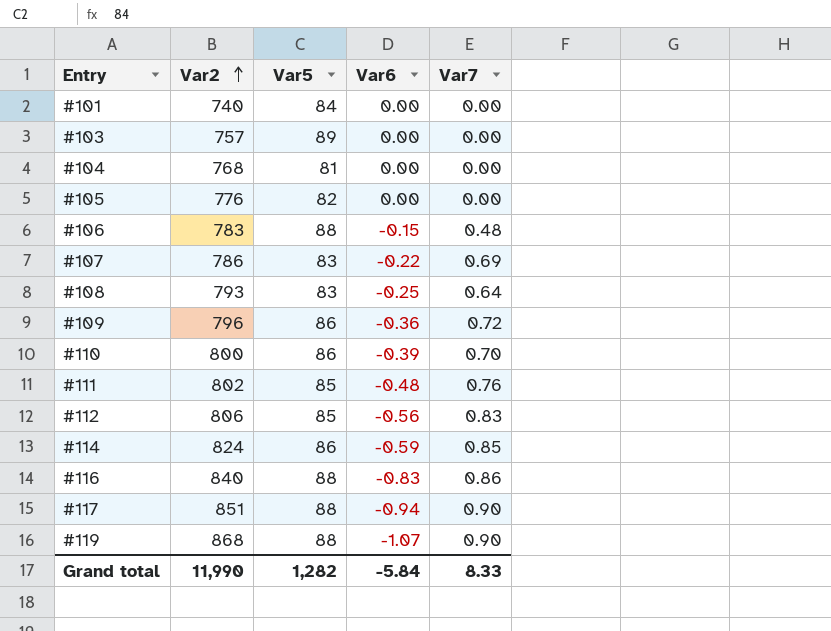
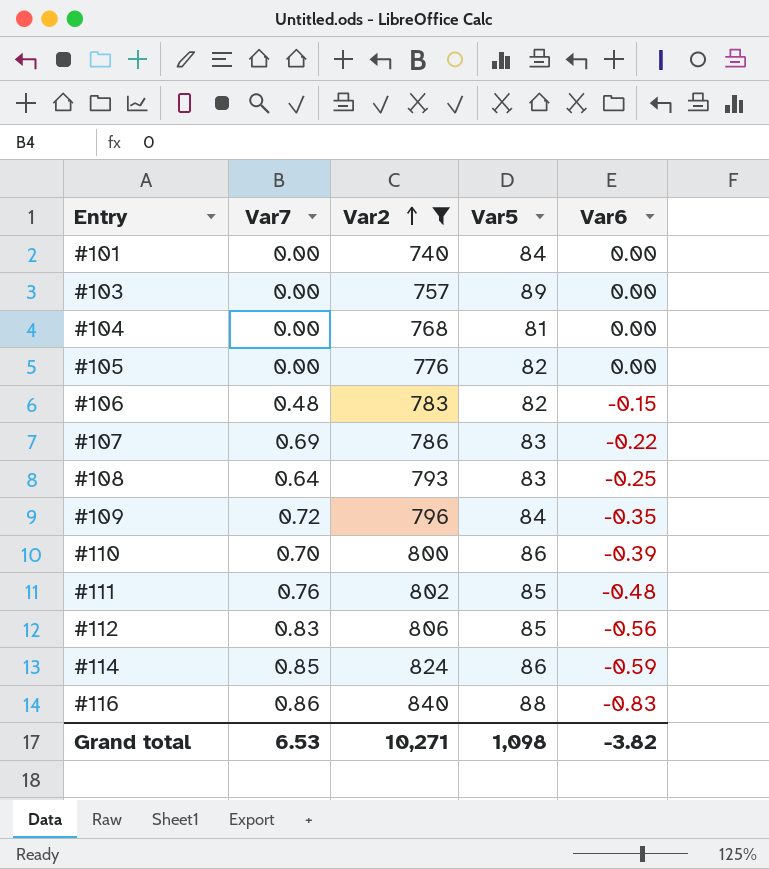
filter: none -> Var2 <= 840
column Var7 | position: 5 -> 2
#106 | Var5: 88 -> 82
#109 | Var5: 86 -> 84
#109 | Var6: -0.36 -> -0.35
Grand total | Var7: 8.33 -> 6.53
Grand total | Var2: 11,990 -> 10,271
Grand total | Var5: 1,282 -> 1,098
Grand total | Var6: -5.84 -> -3.82

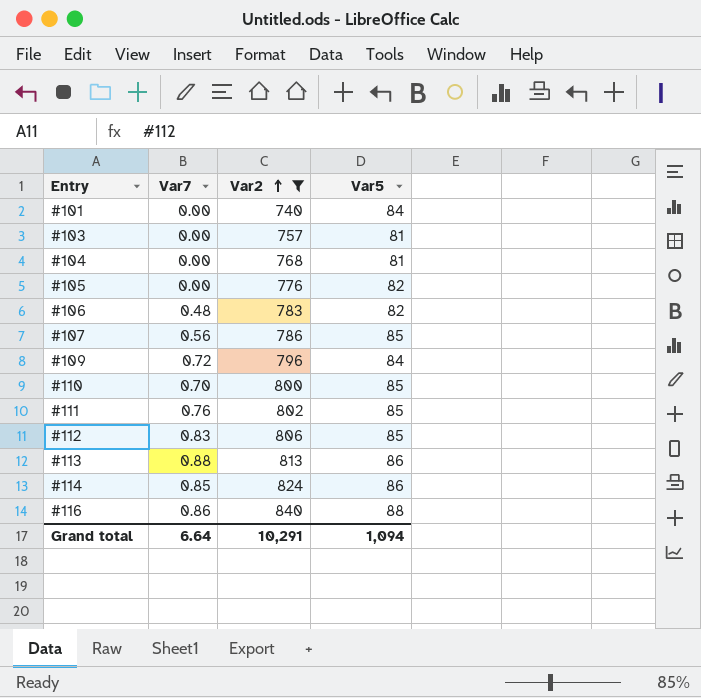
column Var6 | position: 5 -> none
row #108: 0.64 | 793 | 83 | -0.25 -> none
#103 | Var5: 89 -> 81
#107 | Var7: 0.69 -> 0.56
#107 | Var5: 83 -> 85
#110 | Var5: 86 -> 85
row #113: none -> 0.88 | 813 | 86
Grand total | Var7: 6.53 -> 6.64
Grand total | Var2: 10,271 -> 10,291
Grand total | Var5: 1,098 -> 1,094

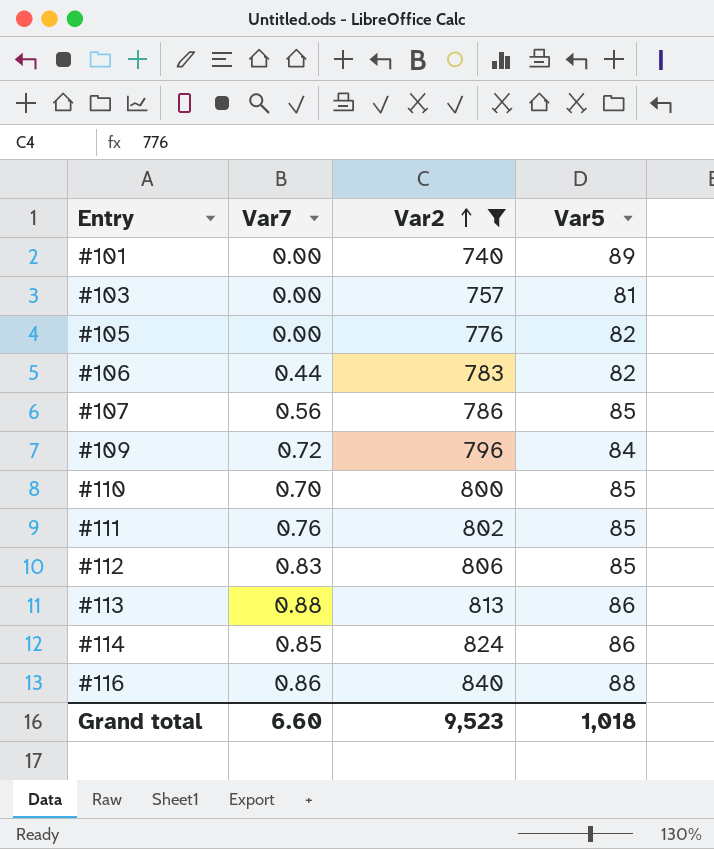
row #104: 0.00 | 768 | 81 -> none
#101 | Var5: 84 -> 89
#106 | Var7: 0.48 -> 0.44
Grand total | Var7: 6.64 -> 6.60
Grand total | Var2: 10,291 -> 9,523
Grand total | Var5: 1,094 -> 1,018

